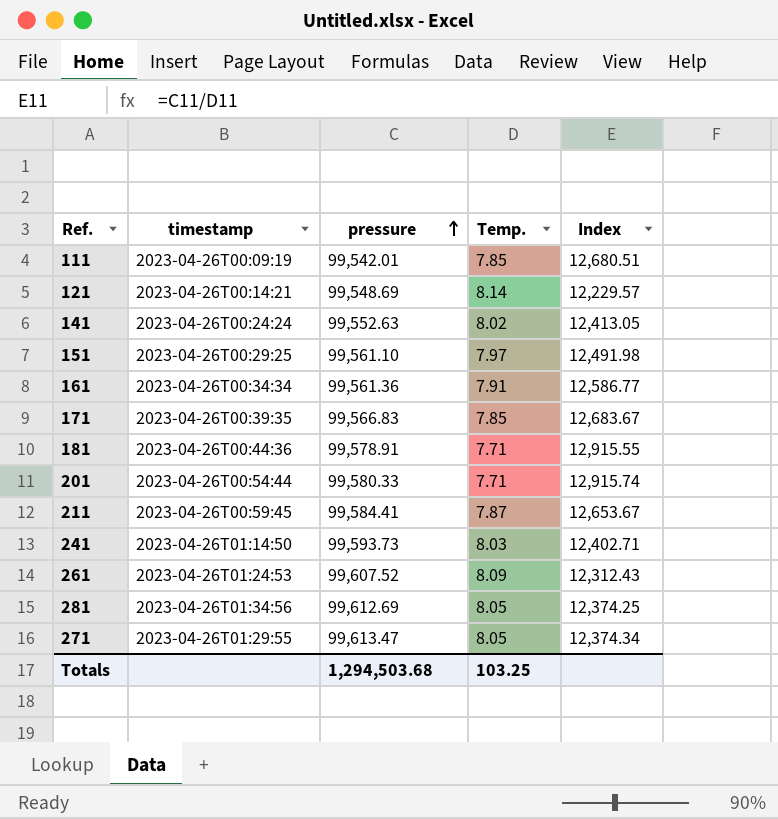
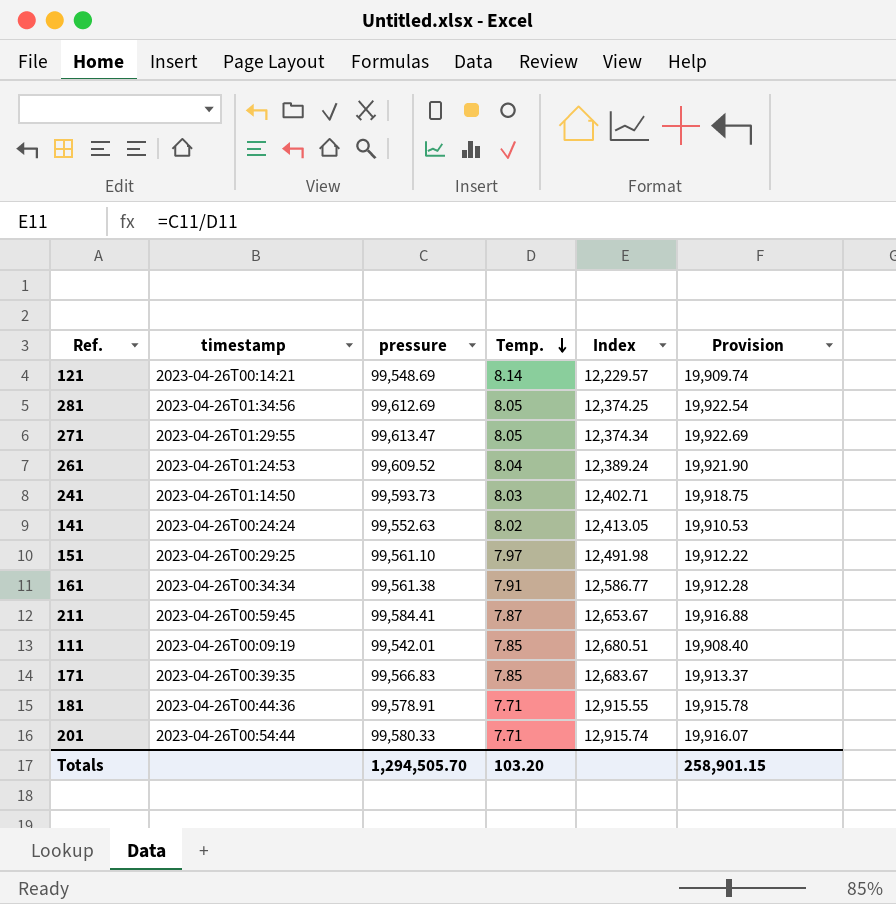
row order: pressure ascending -> Temp. descending
column Provision | formula: none -> [pressure] * 0.2
261 | pressure: 99,607.52 -> 99,609.52
261 | Temp.: 8.09 -> 8.04
261 | Index: 12,312.43 -> 12,389.24
161 | pressure: 99,561.36 -> 99,561.38
Totals | pressure: 1,294,503.68 -> 1,294,505.70
Totals | Temp.: 103.25 -> 103.20

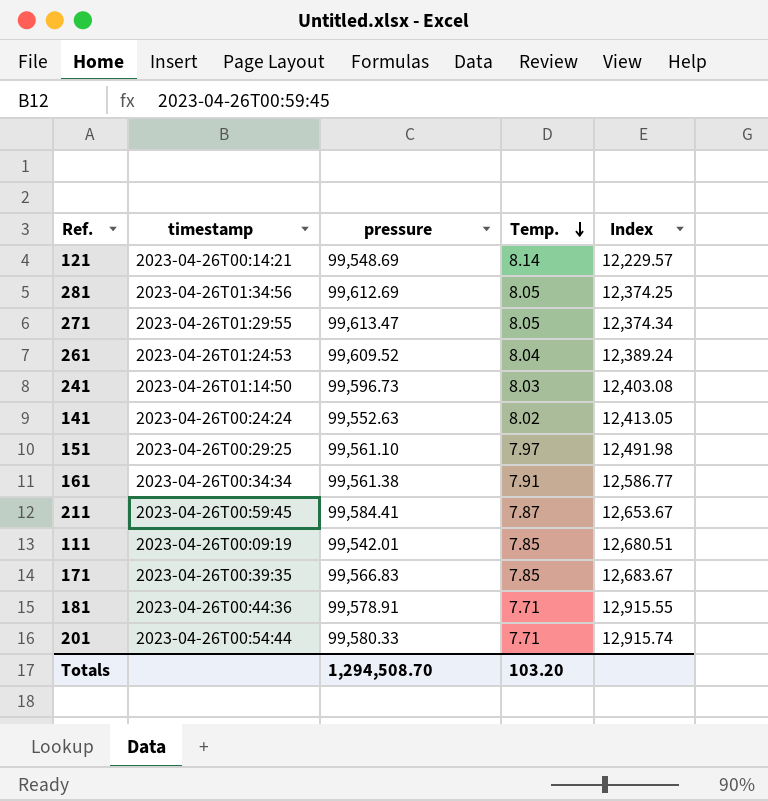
column Provision | formula: [pressure] * 0.2 -> none
241 | pressure: 99,593.73 -> 99,596.73
241 | Index: 12,402.71 -> 12,403.08
Totals | pressure: 1,294,505.70 -> 1,294,508.70

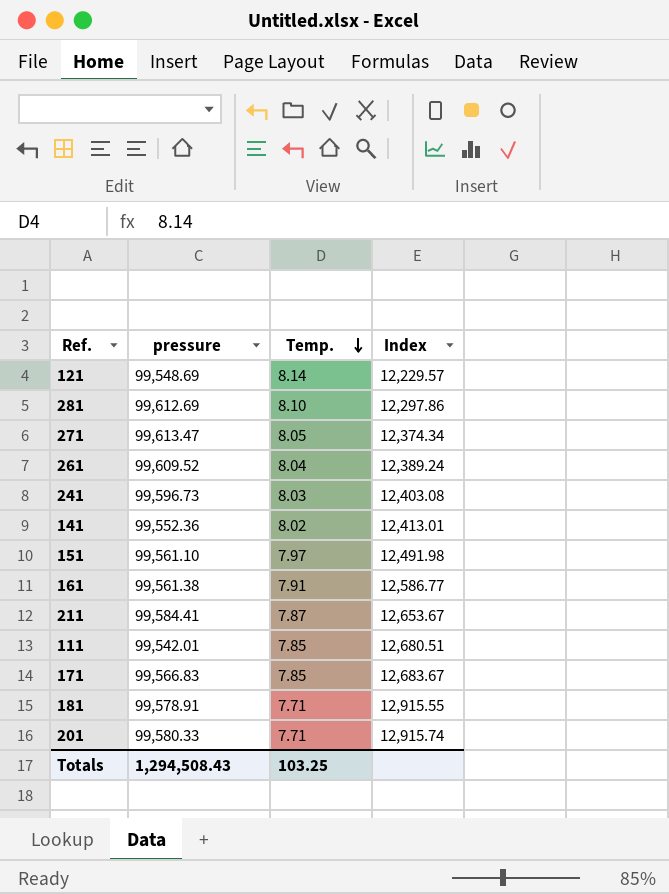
column timestamp | position: 2 -> none
281 | Temp.: 8.05 -> 8.10
281 | Index: 12,374.25 -> 12,297.86
141 | pressure: 99,552.63 -> 99,552.36
141 | Index: 12,413.05 -> 12,413.01
Totals | pressure: 1,294,508.70 -> 1,294,508.43
Totals | Temp.: 103.20 -> 103.25

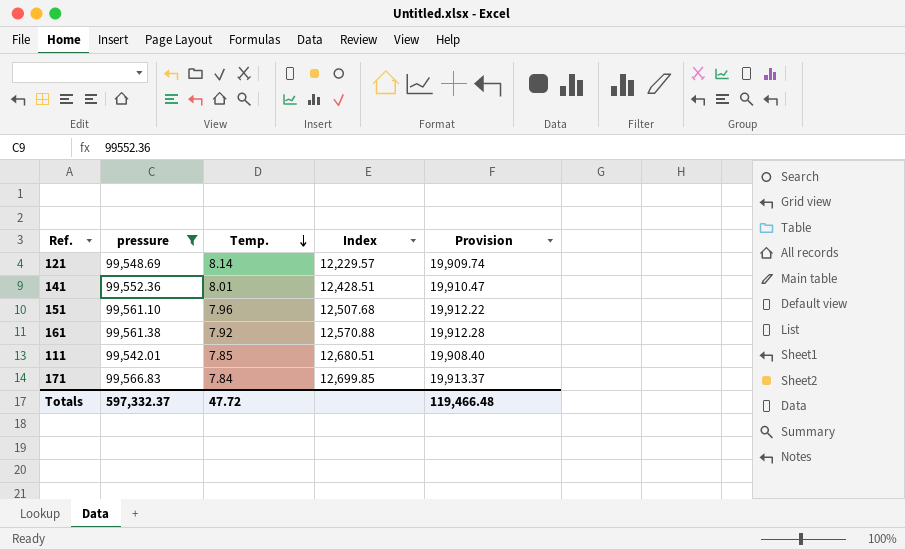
filter: none -> pressure <= 99,566.83
column Provision | formula: none -> [pressure] * 0.2
141 | Temp.: 8.02 -> 8.01
141 | Index: 12,413.01 -> 12,428.51
151 | Temp.: 7.97 -> 7.96
151 | Index: 12,491.98 -> 12,507.68
161 | Temp.: 7.91 -> 7.92
161 | Index: 12,586.77 -> 12,570.88
171 | Temp.: 7.85 -> 7.84
171 | Index: 12,683.67 -> 12,699.85
Totals | pressure: 1,294,508.43 -> 597,332.37
Totals | Temp.: 103.25 -> 47.72

